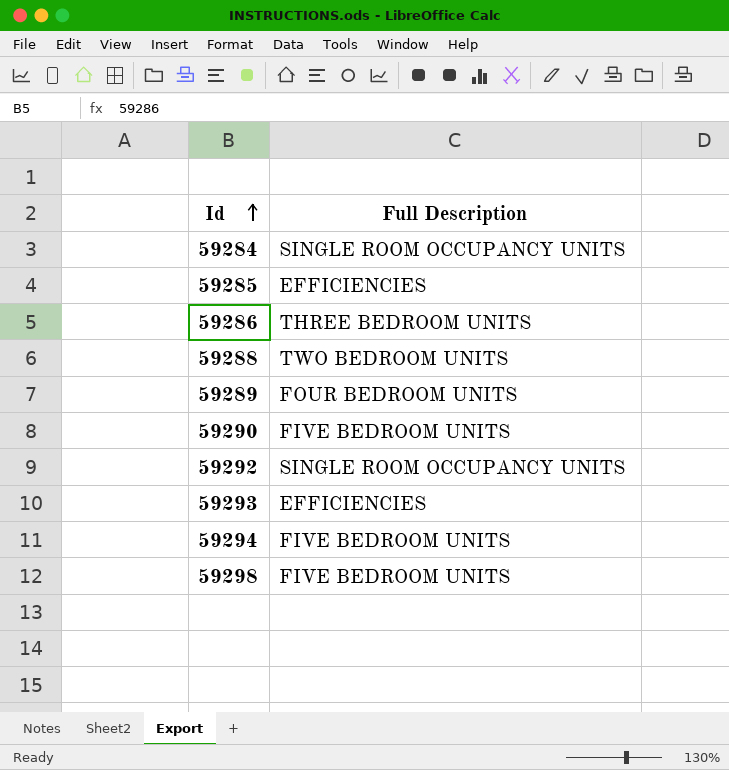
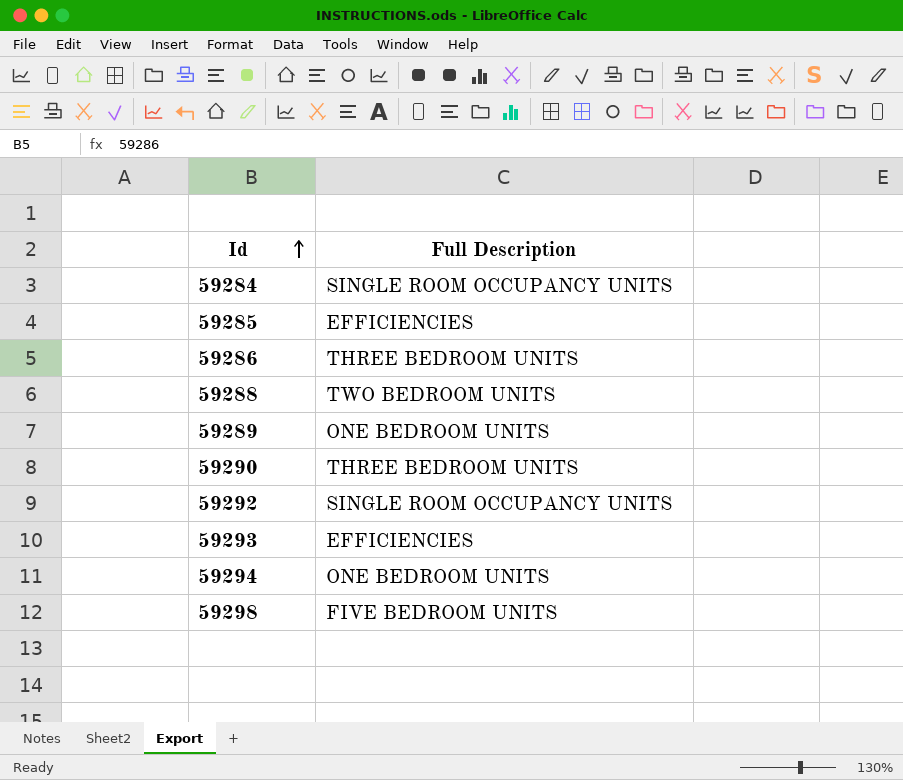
59289 | Full Description: FOUR BEDROOM UNITS -> ONE BEDROOM UNITS
59290 | Full Description: FIVE BEDROOM UNITS -> THREE BEDROOM UNITS
59294 | Full Description: FIVE BEDROOM UNITS -> ONE BEDROOM UNITS

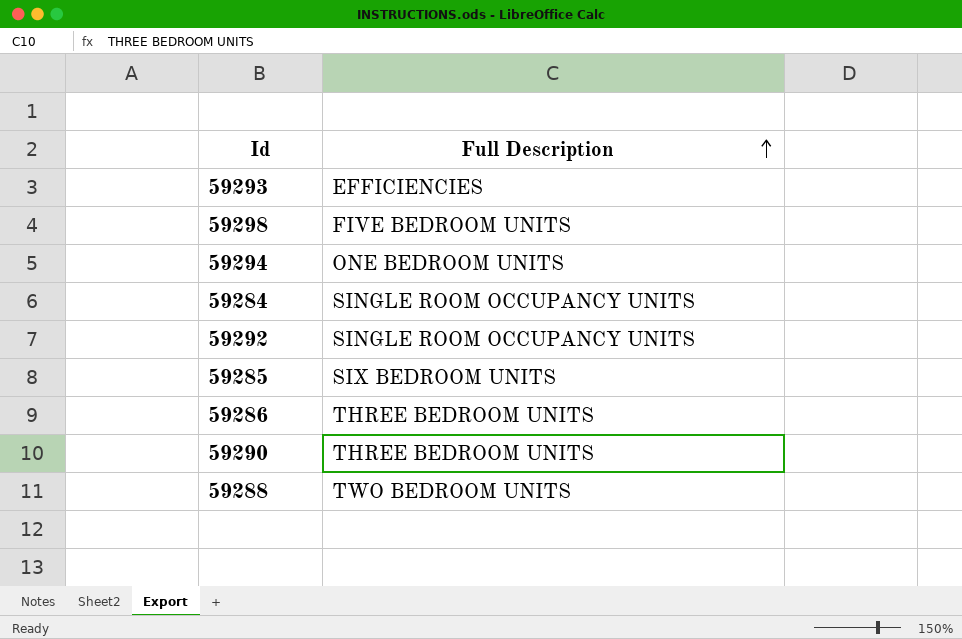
row order: Id ascending -> Full Description ascending
row 59289: ONE BEDROOM UNITS -> none
59285 | Full Description: EFFICIENCIES -> SIX BEDROOM UNITS

